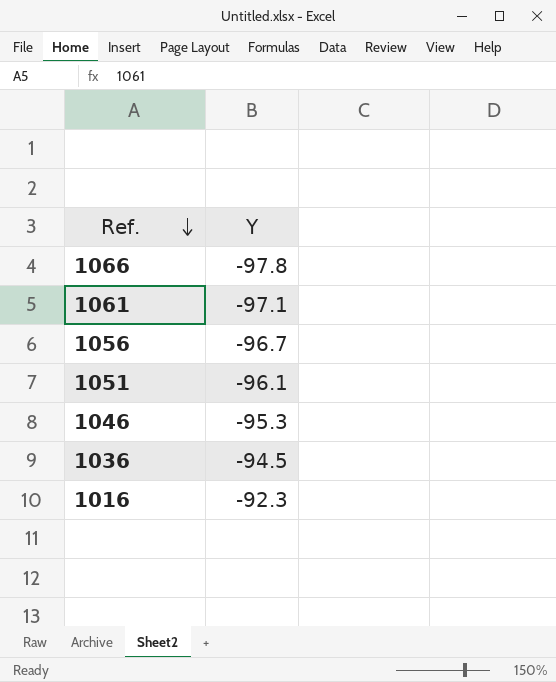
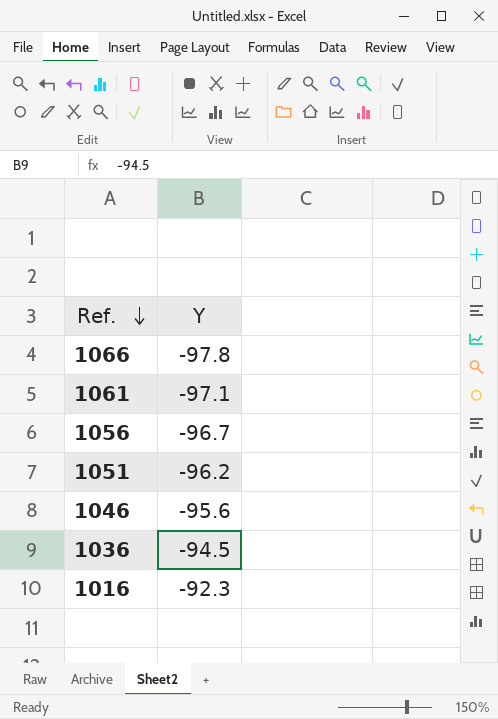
1051 | Y: -96.1 -> -96.2
1046 | Y: -95.3 -> -95.6

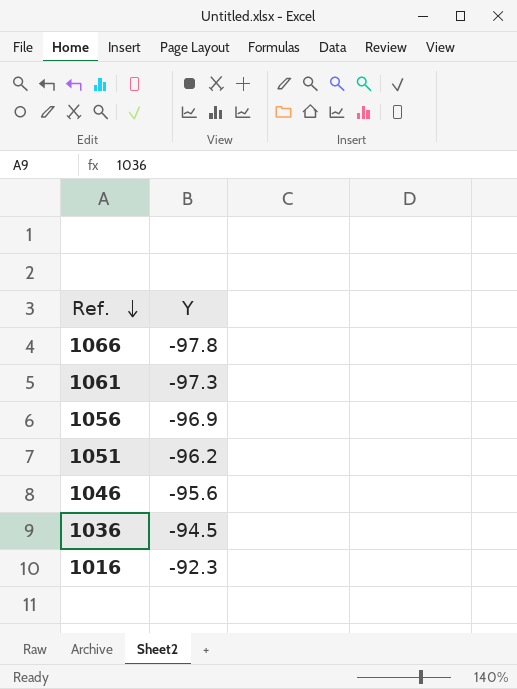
1061 | Y: -97.1 -> -97.3
1056 | Y: -96.7 -> -96.9

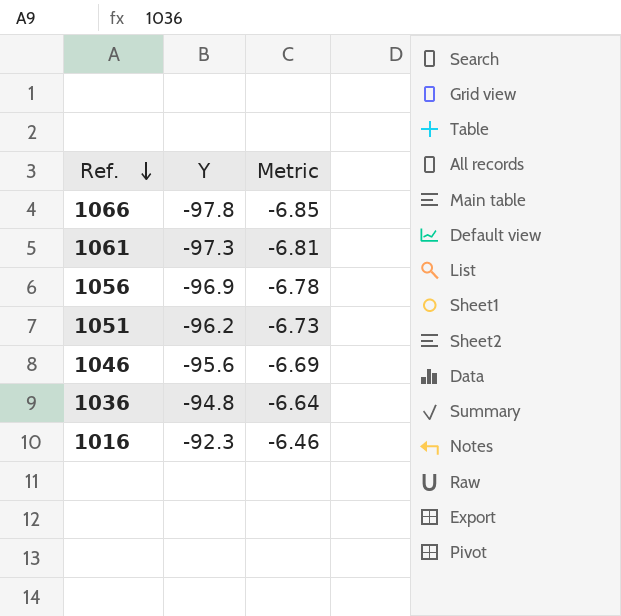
column Metric | formula: none -> [Y] * 0.07
1036 | Y: -94.5 -> -94.8

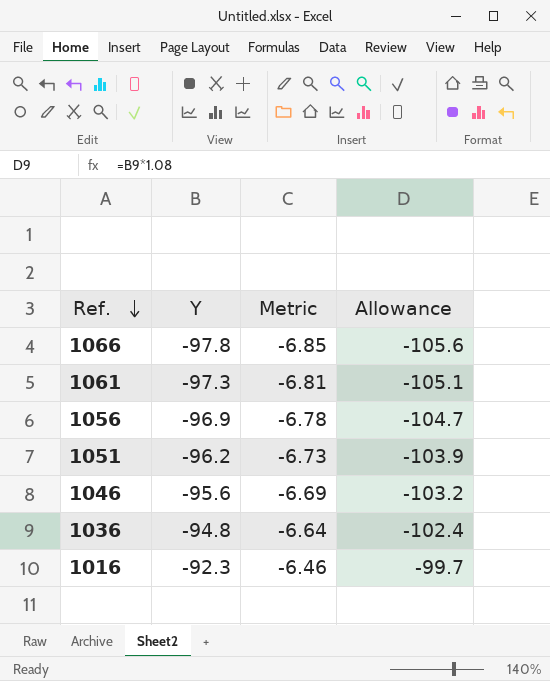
column Allowance | formula: none -> [Y] * 1.08

